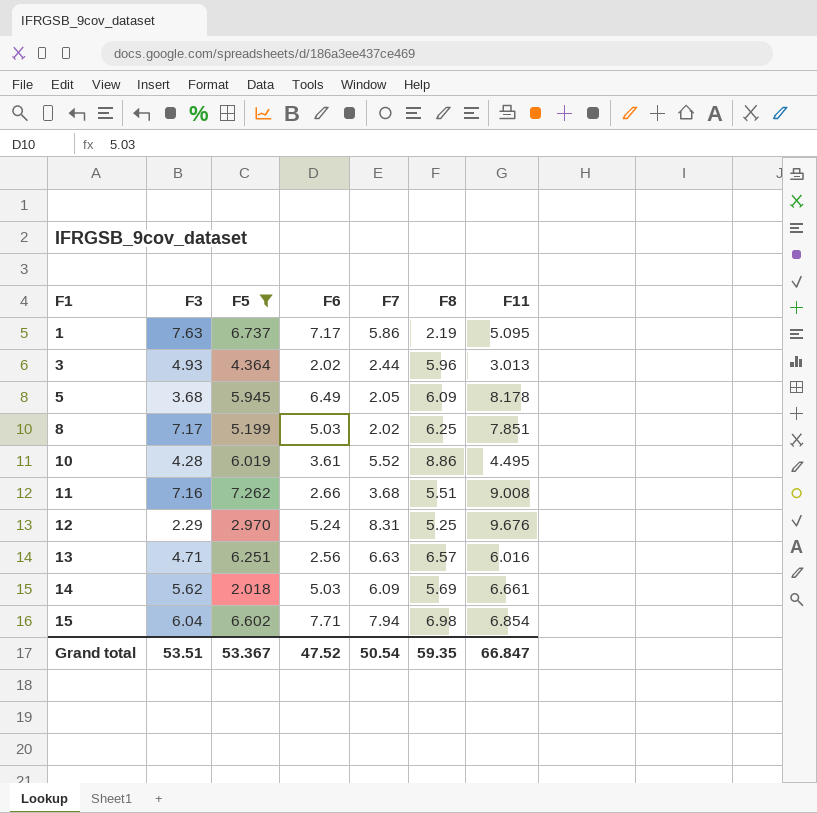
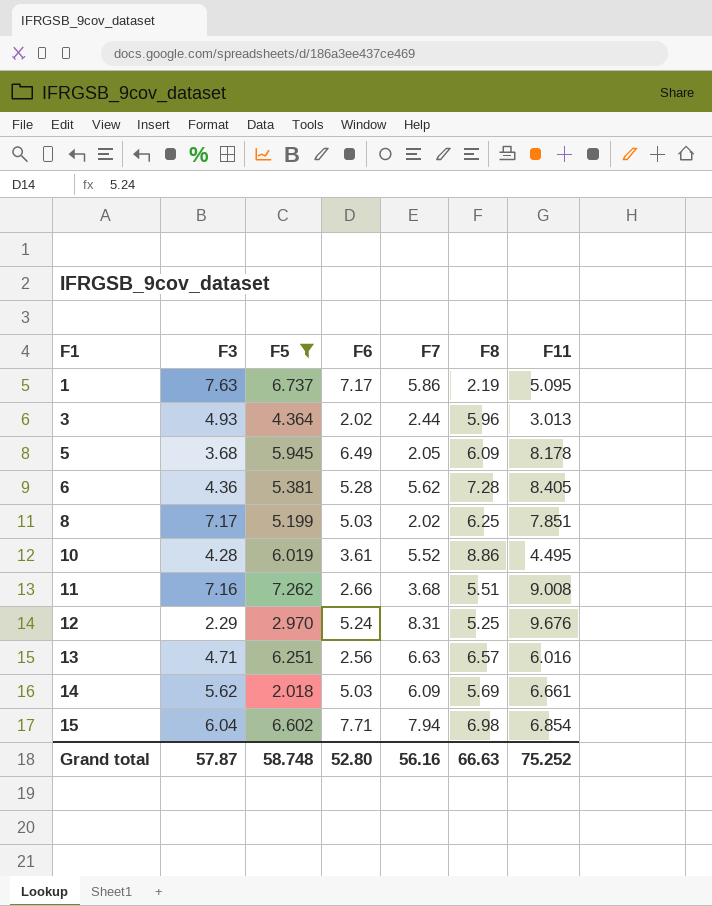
row 6: none -> 4.36 | 5.381 | 5.28 | 5.62 | 7.28 | 8.405
Grand total | F3: 53.51 -> 57.87
Grand total | F5: 53.367 -> 58.748
Grand total | F6: 47.52 -> 52.80
Grand total | F7: 50.54 -> 56.16
Grand total | F8: 59.35 -> 66.63
Grand total | F11: 66.847 -> 75.252

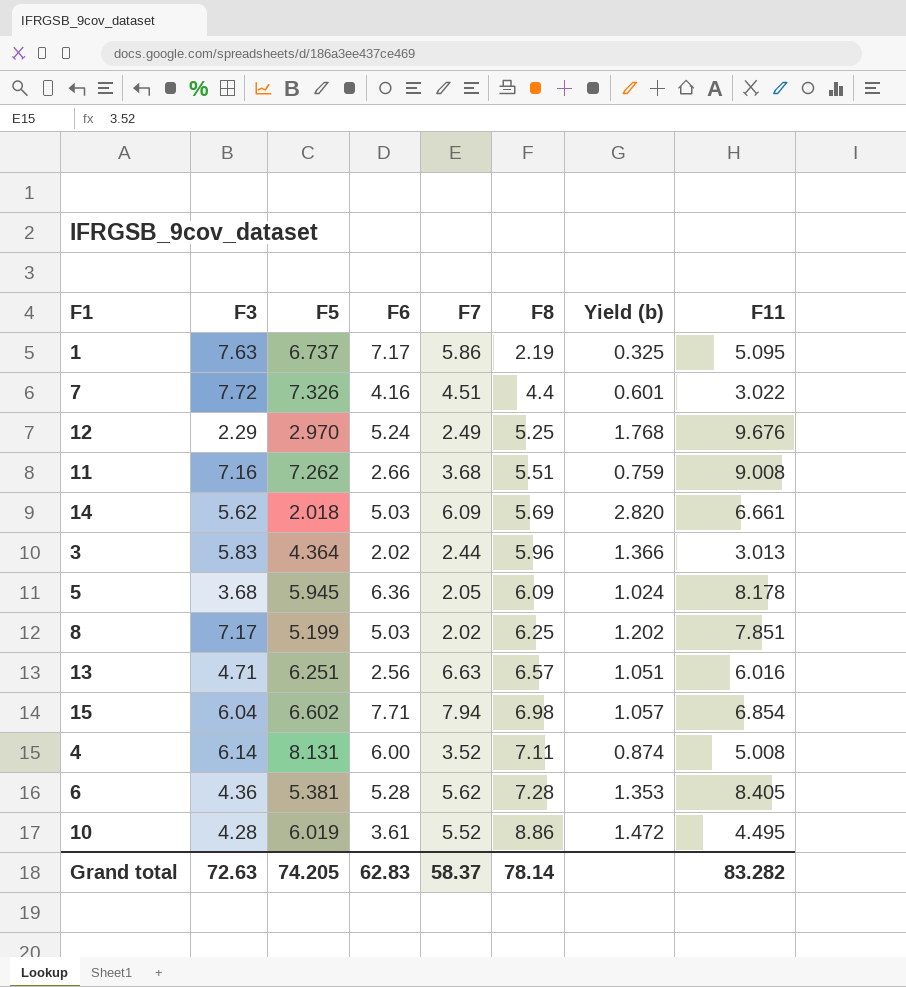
filter: F5 <= 7.262 -> none
row order: F1 ascending -> F8 ascending
column Yield (b) | formula: none -> [F8] / [F5]
12 | F7: 8.31 -> 2.49
3 | F3: 4.93 -> 5.83
5 | F6: 6.49 -> 6.36
Grand total | F3: 57.87 -> 72.63
Grand total | F5: 58.748 -> 74.205
Grand total | F6: 52.80 -> 62.83
Grand total | F7: 56.16 -> 58.37
Grand total | F8: 66.63 -> 78.14
Grand total | F11: 75.252 -> 83.282

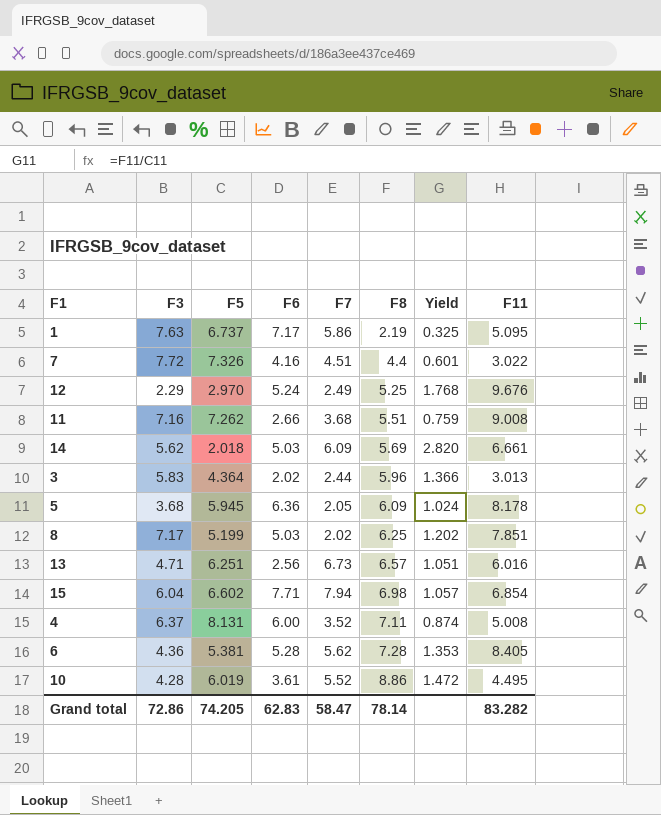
column name: Yield (b) -> Yield
13 | F7: 6.63 -> 6.73
4 | F3: 6.14 -> 6.37
Grand total | F3: 72.63 -> 72.86
Grand total | F7: 58.37 -> 58.47

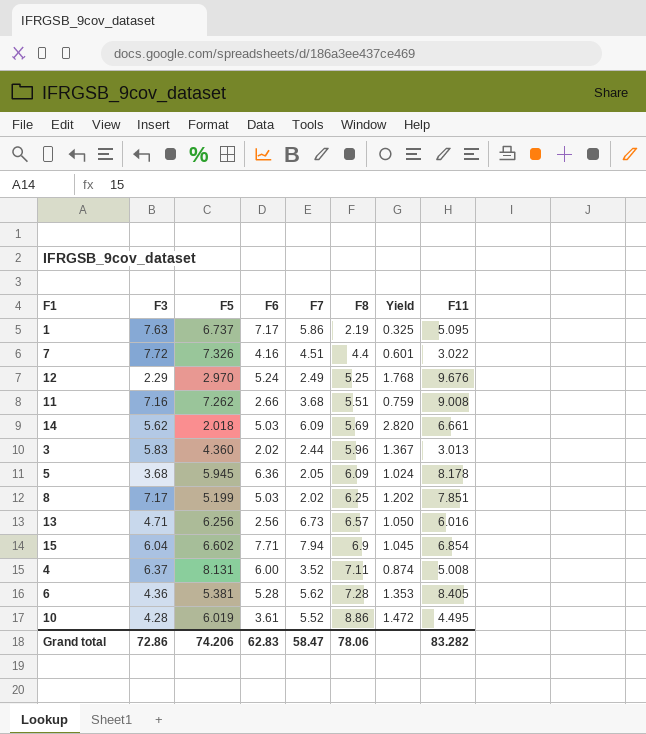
3 | F5: 4.364 -> 4.360
3 | Yield: 1.366 -> 1.367
13 | F5: 6.251 -> 6.256
13 | Yield: 1.051 -> 1.050
15 | F8: 6.98 -> 6.9
15 | Yield: 1.057 -> 1.045
Grand total | F5: 74.205 -> 74.206
Grand total | F8: 78.14 -> 78.06

